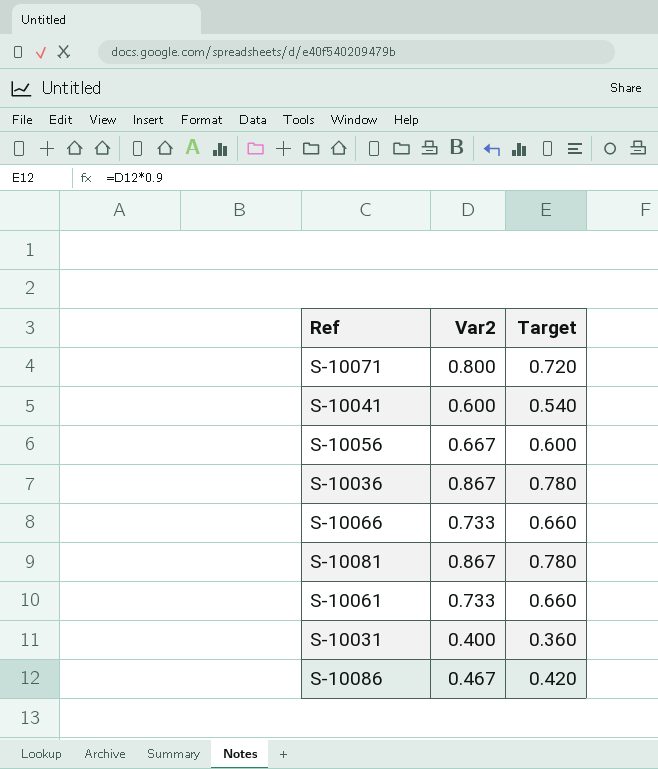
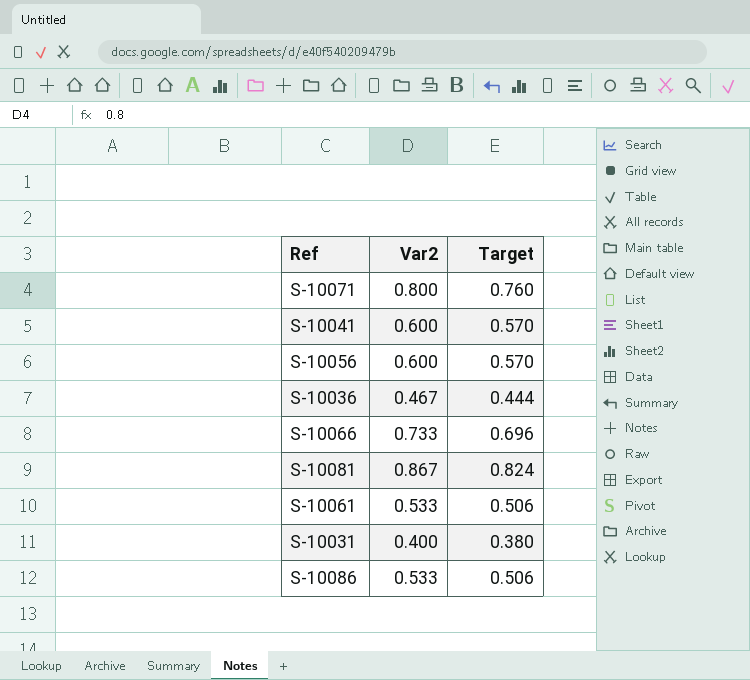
column Target | formula: [Var2] * 0.9 -> [Var2] * 0.95
S-10056 | Var2: 0.667 -> 0.600
S-10036 | Var2: 0.867 -> 0.467
S-10061 | Var2: 0.733 -> 0.533
S-10086 | Var2: 0.467 -> 0.533

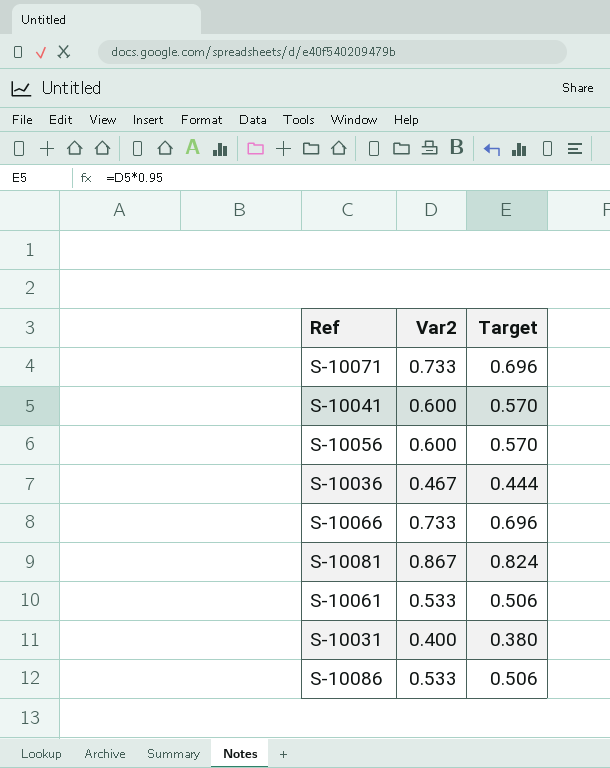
S-10071 | Var2: 0.800 -> 0.733
S-10071 | Target: 0.760 -> 0.696

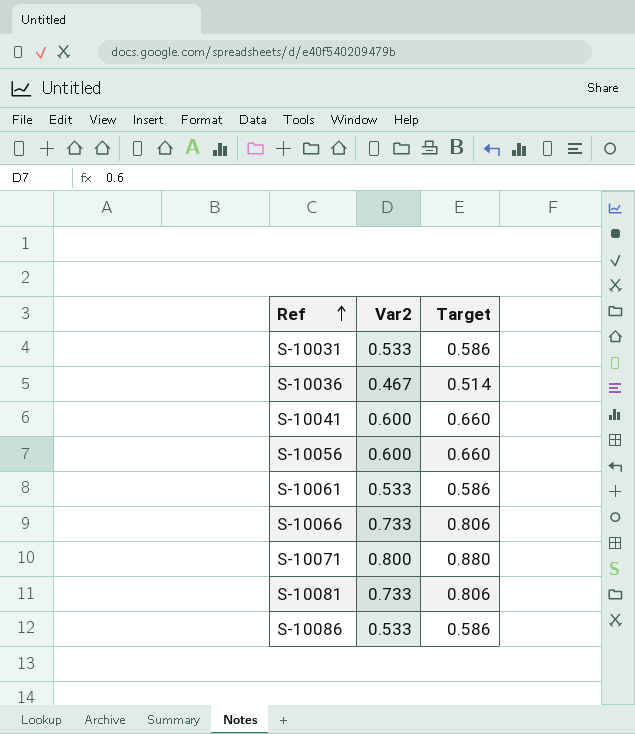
row order: none -> Ref ascending
column Target | formula: [Var2] * 0.95 -> [Var2] * 1.1
S-10031 | Var2: 0.400 -> 0.533
S-10071 | Var2: 0.733 -> 0.800
S-10081 | Var2: 0.867 -> 0.733

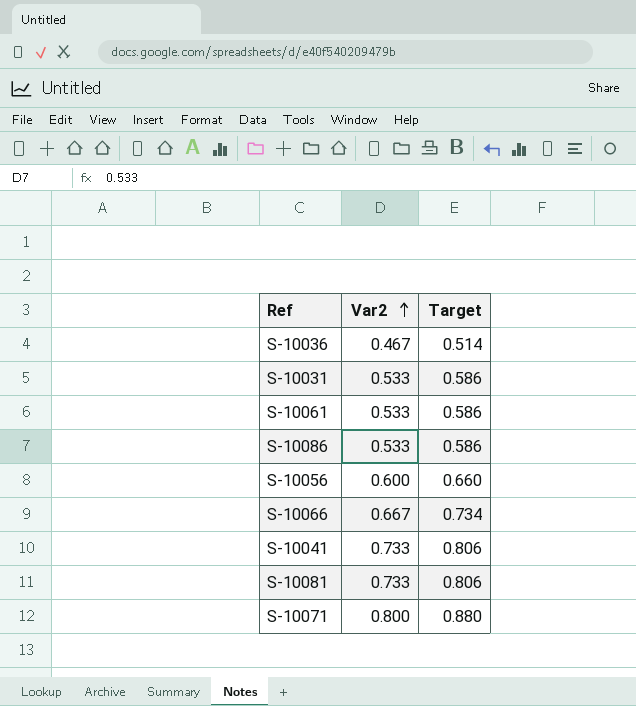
row order: Ref ascending -> Var2 ascending
S-10066 | Var2: 0.733 -> 0.667
S-10066 | Target: 0.806 -> 0.734
S-10041 | Var2: 0.600 -> 0.733
S-10041 | Target: 0.660 -> 0.806

